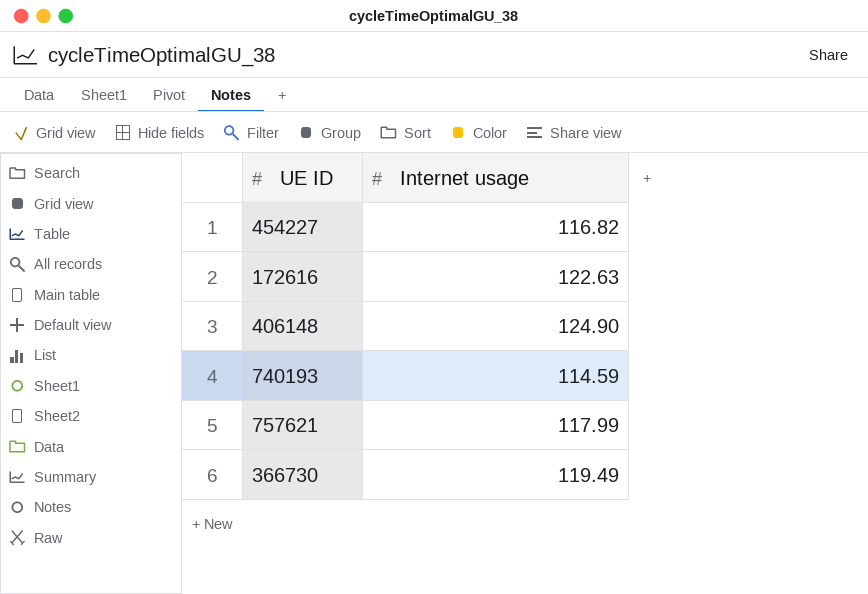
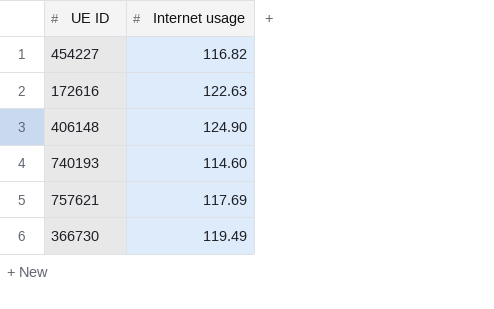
740193 | Internet usage: 114.59 -> 114.60
757621 | Internet usage: 117.99 -> 117.69

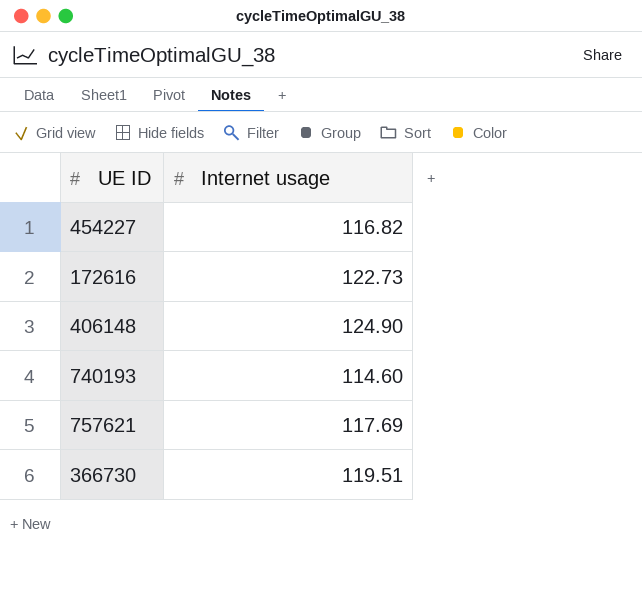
172616 | Internet usage: 122.63 -> 122.73
366730 | Internet usage: 119.49 -> 119.51

